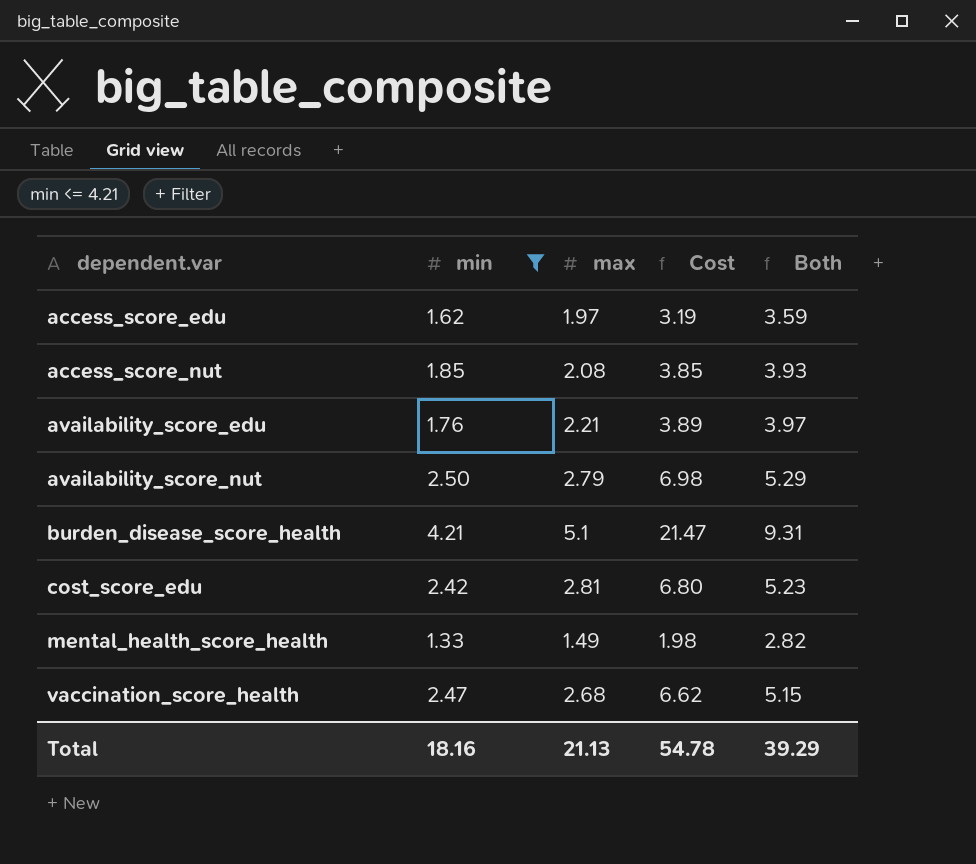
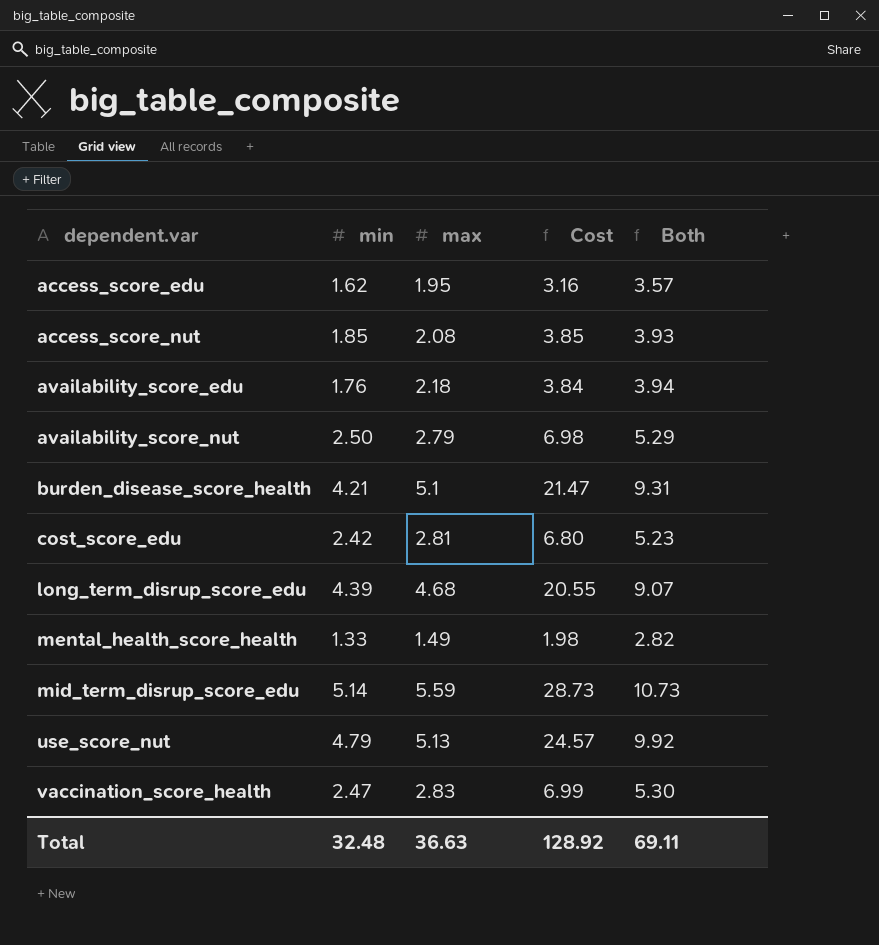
filter: min <= 4.21 -> none
access_score_edu | max: 1.97 -> 1.95
access_score_edu | Cost: 3.19 -> 3.16
access_score_edu | Both: 3.59 -> 3.57
availability_score_edu | max: 2.21 -> 2.18
availability_score_edu | Cost: 3.89 -> 3.84
availability_score_edu | Both: 3.97 -> 3.94
vaccination_score_health | max: 2.68 -> 2.83
vaccination_score_health | Cost: 6.62 -> 6.99
vaccination_score_health | Both: 5.15 -> 5.30
Total | min: 18.16 -> 32.48
Total | max: 21.13 -> 36.63
Total | Cost: 54.78 -> 128.92
Total | Both: 39.29 -> 69.11

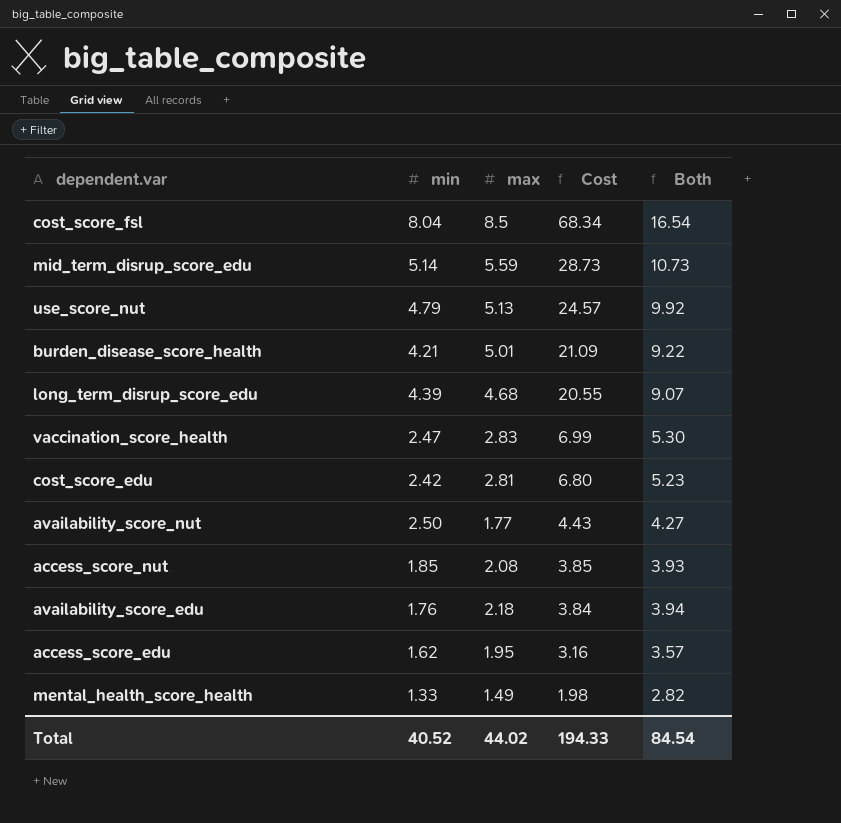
row order: dependent.var ascending -> Cost descending
row cost_score_fsl: none -> 8.04 | 8.5 | 68.34 | 16.54
burden_disease_score_health | max: 5.1 -> 5.01
burden_disease_score_health | Cost: 21.47 -> 21.09
burden_disease_score_health | Both: 9.31 -> 9.22
availability_score_nut | max: 2.79 -> 1.77
availability_score_nut | Cost: 6.98 -> 4.43
availability_score_nut | Both: 5.29 -> 4.27
Total | min: 32.48 -> 40.52
Total | max: 36.63 -> 44.02
Total | Cost: 128.92 -> 194.33
Total | Both: 69.11 -> 84.54

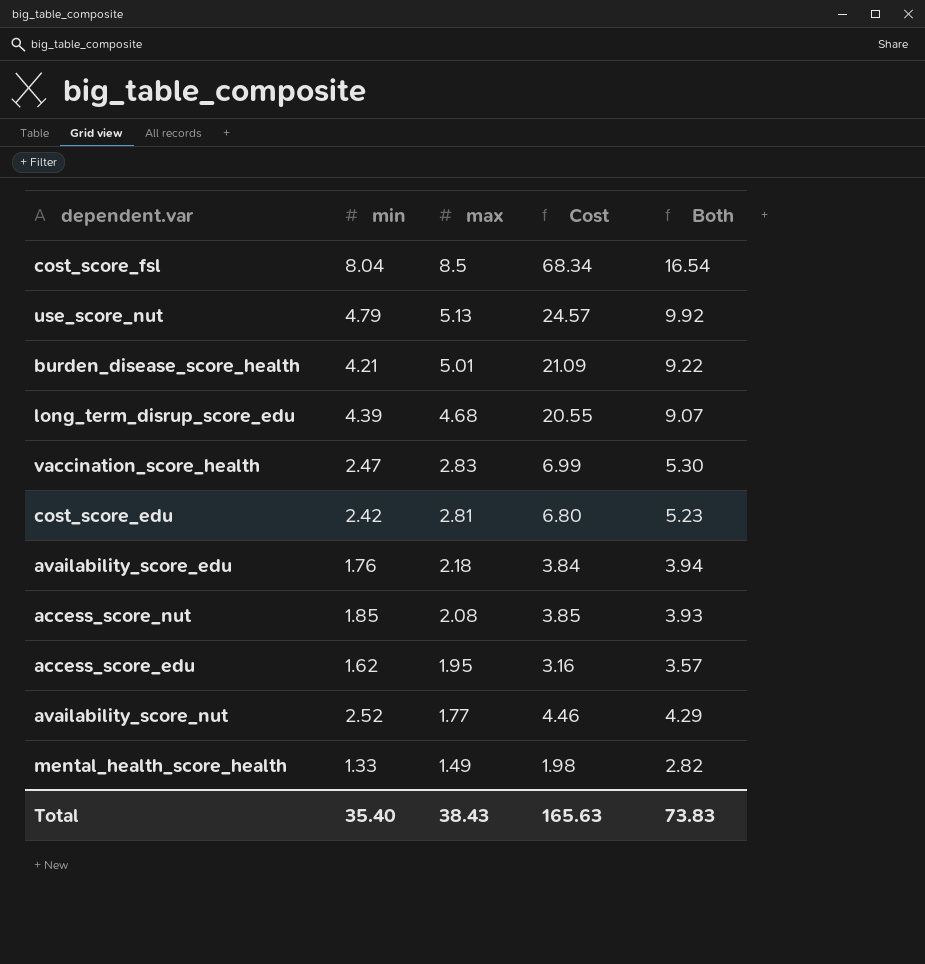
row order: Cost descending -> max descending
row mid_term_disrup_score_edu: 5.14 | 5.59 | 28.73 | 10.73 -> none
availability_score_nut | min: 2.50 -> 2.52
availability_score_nut | Cost: 4.43 -> 4.46
availability_score_nut | Both: 4.27 -> 4.29
Total | min: 40.52 -> 35.40
Total | max: 44.02 -> 38.43
Total | Cost: 194.33 -> 165.63
Total | Both: 84.54 -> 73.83

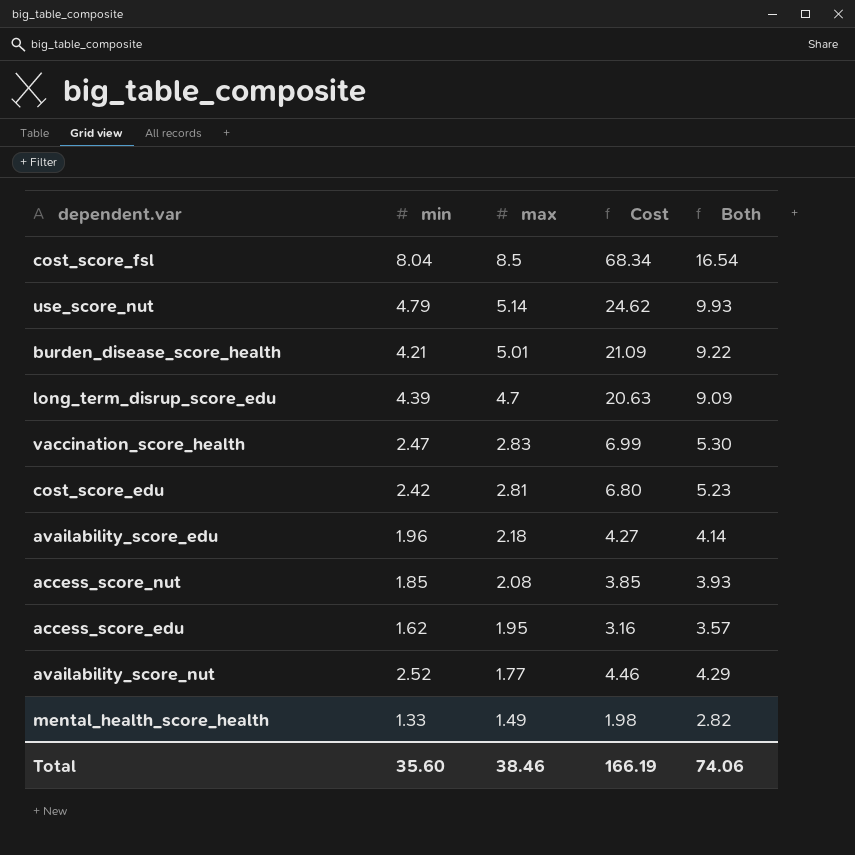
use_score_nut | max: 5.13 -> 5.14
use_score_nut | Cost: 24.57 -> 24.62
use_score_nut | Both: 9.92 -> 9.93
long_term_disrup_score_edu | max: 4.68 -> 4.7
long_term_disrup_score_edu | Cost: 20.55 -> 20.63
long_term_disrup_score_edu | Both: 9.07 -> 9.09
availability_score_edu | min: 1.76 -> 1.96
availability_score_edu | Cost: 3.84 -> 4.27
availability_score_edu | Both: 3.94 -> 4.14
Total | min: 35.40 -> 35.60
Total | max: 38.43 -> 38.46
Total | Cost: 165.63 -> 166.19
Total | Both: 73.83 -> 74.06

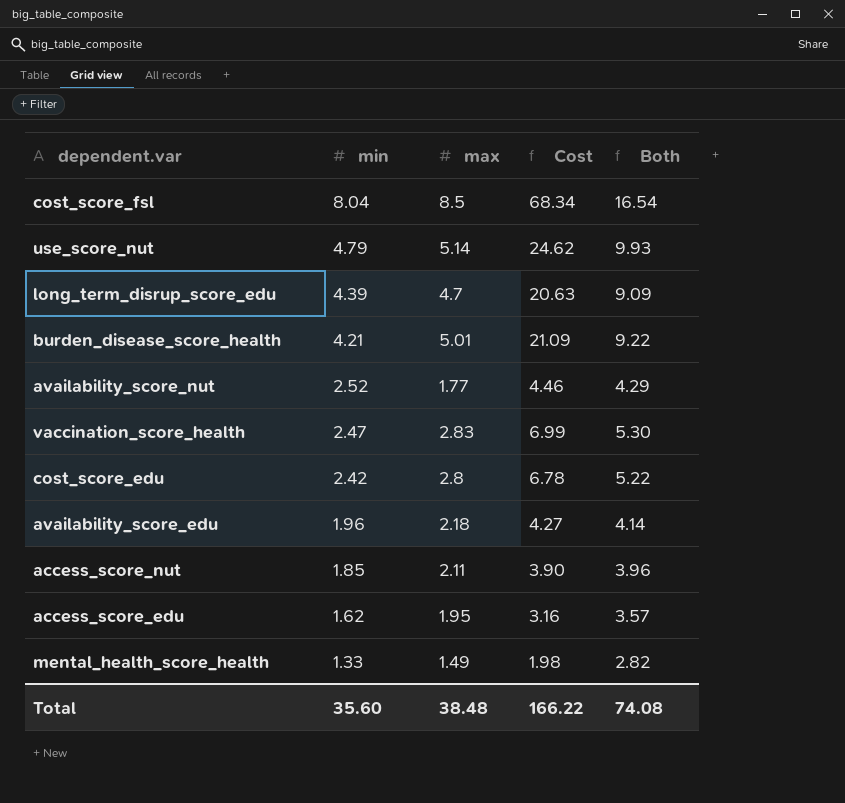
row order: max descending -> min descending
cost_score_edu | max: 2.81 -> 2.8
cost_score_edu | Cost: 6.80 -> 6.78
cost_score_edu | Both: 5.23 -> 5.22
access_score_nut | max: 2.08 -> 2.11
access_score_nut | Cost: 3.85 -> 3.90
access_score_nut | Both: 3.93 -> 3.96
Total | max: 38.46 -> 38.48
Total | Cost: 166.19 -> 166.22
Total | Both: 74.06 -> 74.08

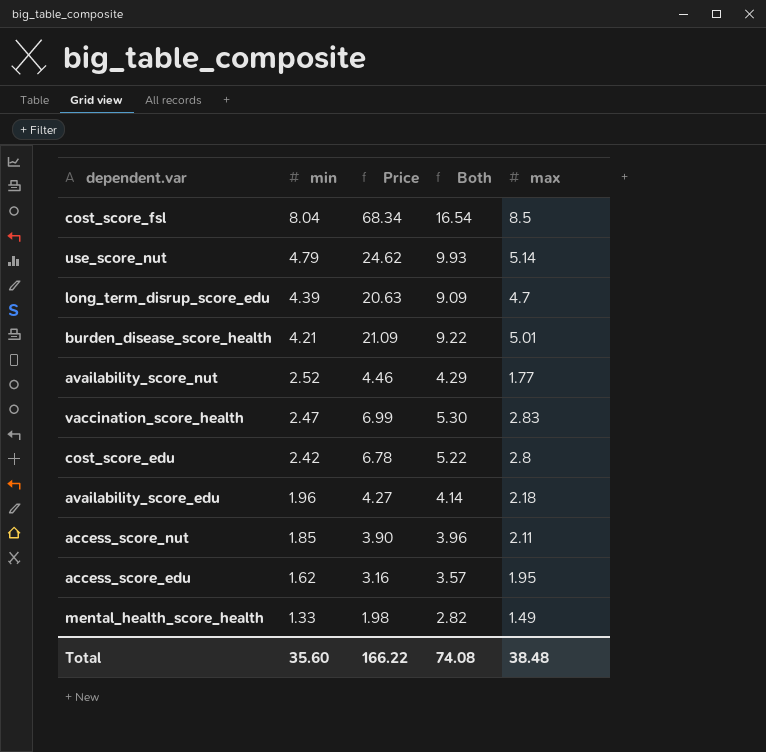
column name: Cost -> Price
column max | position: 3 -> 5

